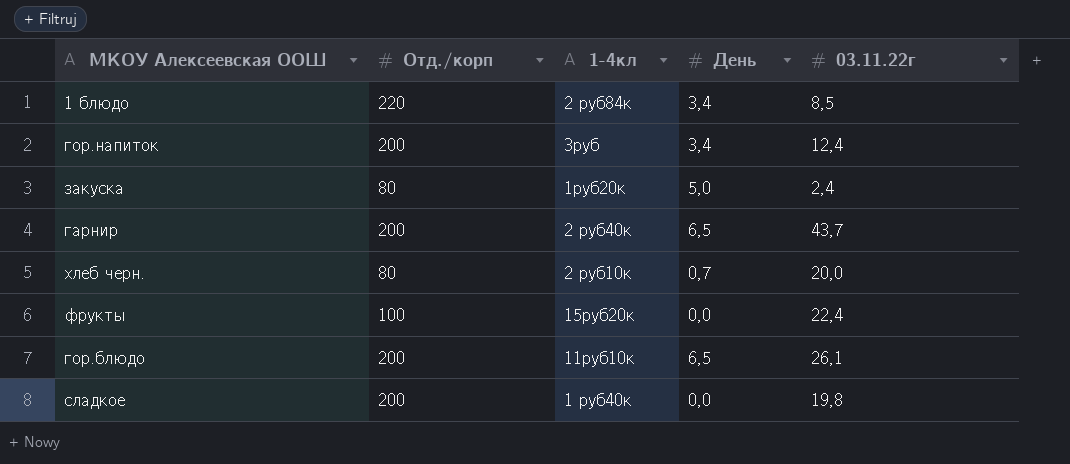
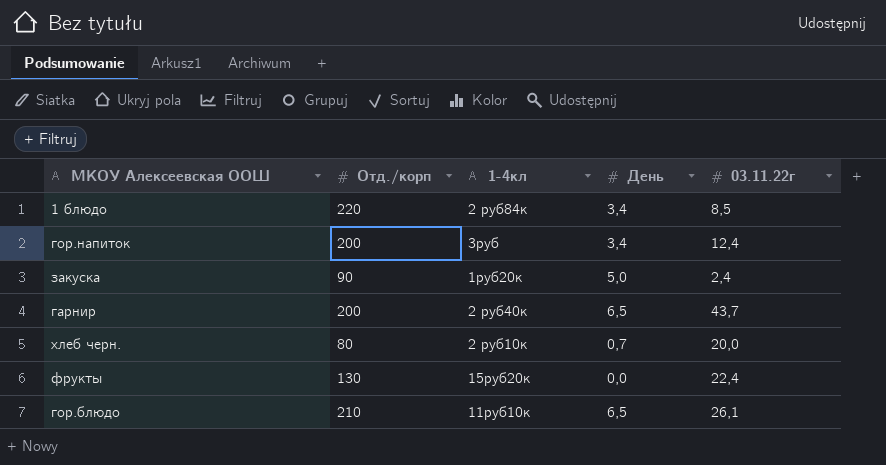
row сладкое: 200 | 1 руб40к | 0,0 | 19,8 -> none
закуска | Отд./корп: 80 -> 90
фрукты | Отд./корп: 100 -> 130
гор.блюдо | Отд./корп: 200 -> 210

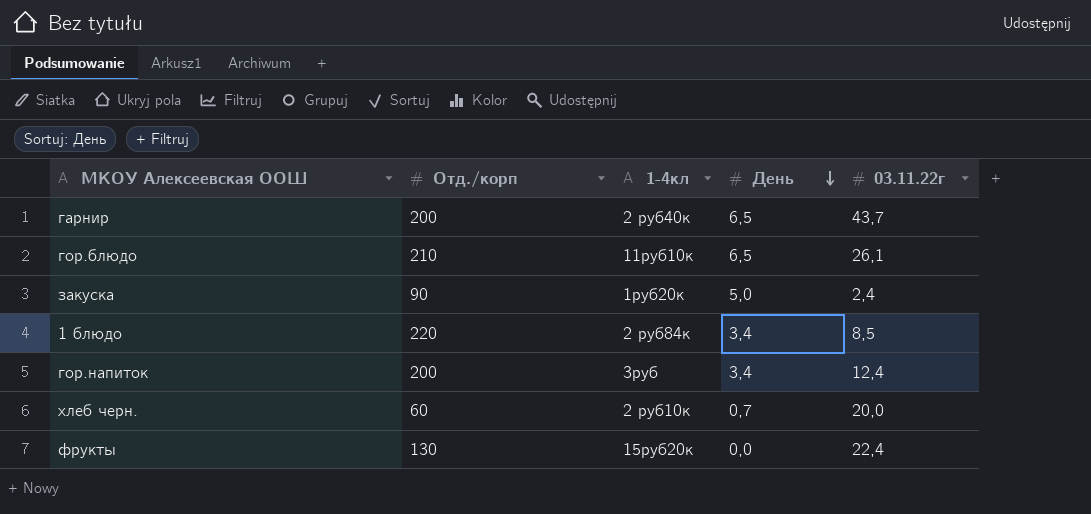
row order: none -> День descending
хлеб черн. | Отд./корп: 80 -> 60

